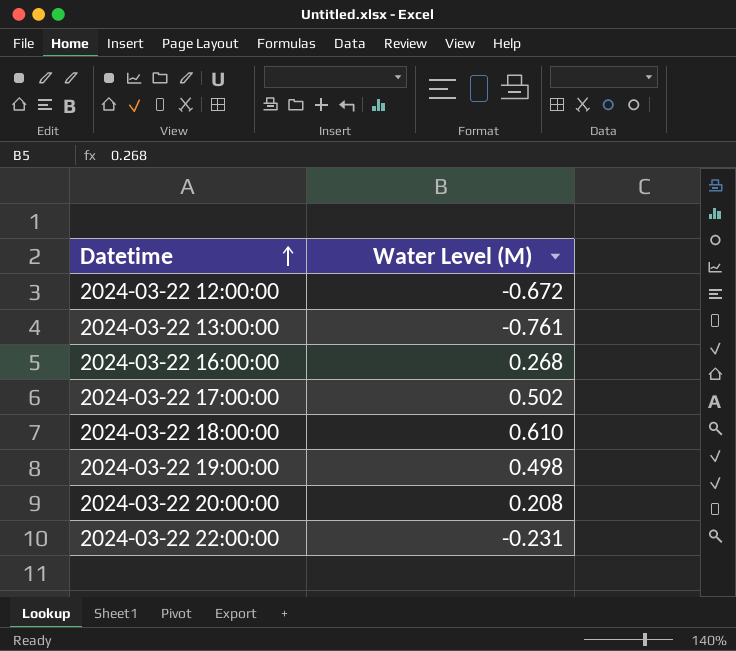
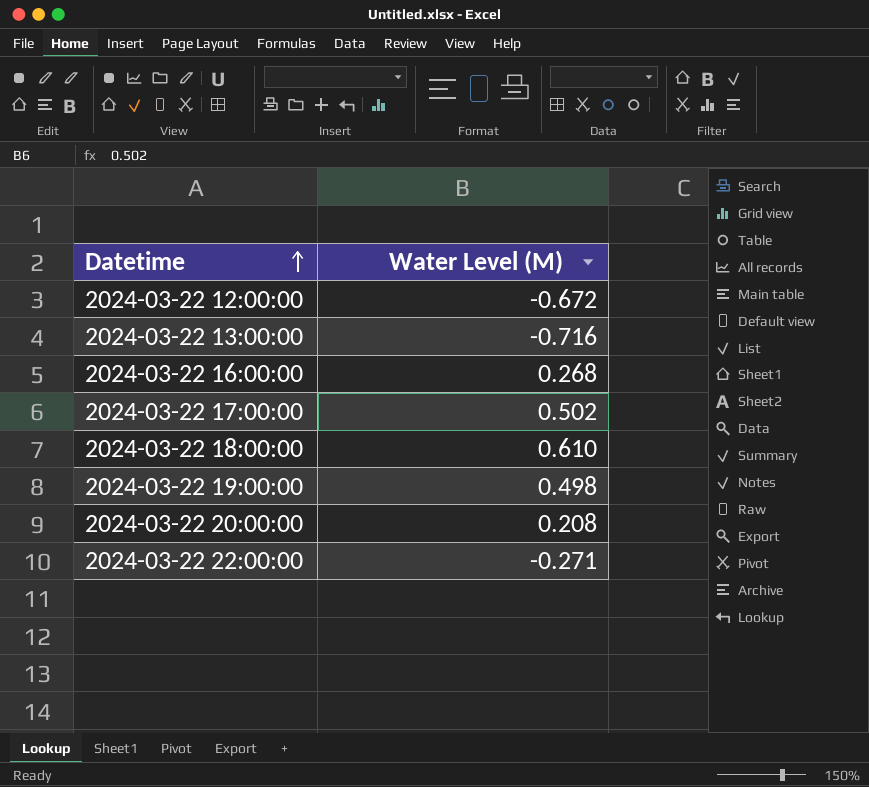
2024-03-22 13:00:00 | Water Level (M): -0.761 -> -0.716
2024-03-22 22:00:00 | Water Level (M): -0.231 -> -0.271

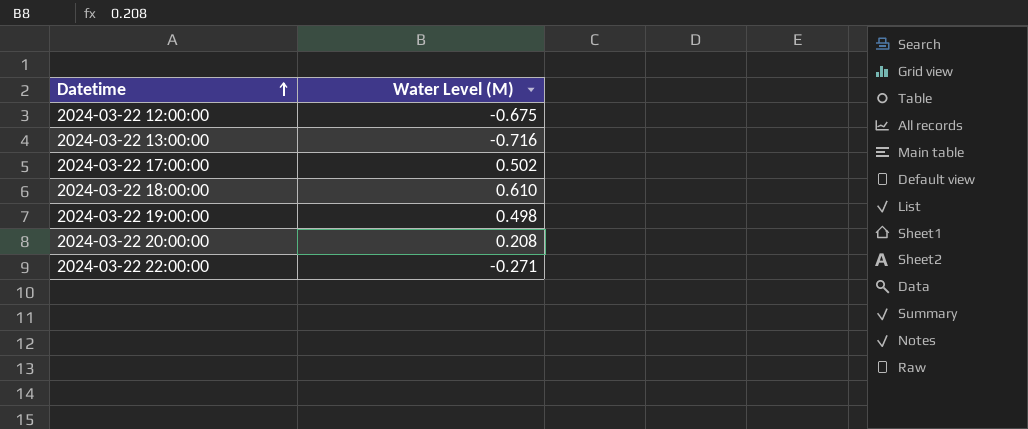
row 2024-03-22 16:00:00: 0.268 -> none
2024-03-22 12:00:00 | Water Level (M): -0.672 -> -0.675

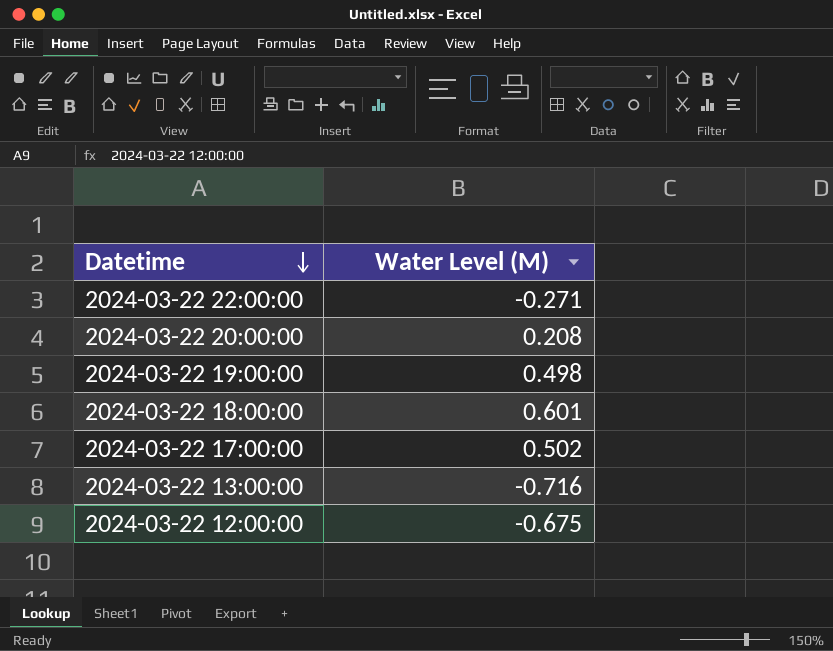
row order: Datetime ascending -> Datetime descending
2024-03-22 18:00:00 | Water Level (M): 0.610 -> 0.601

